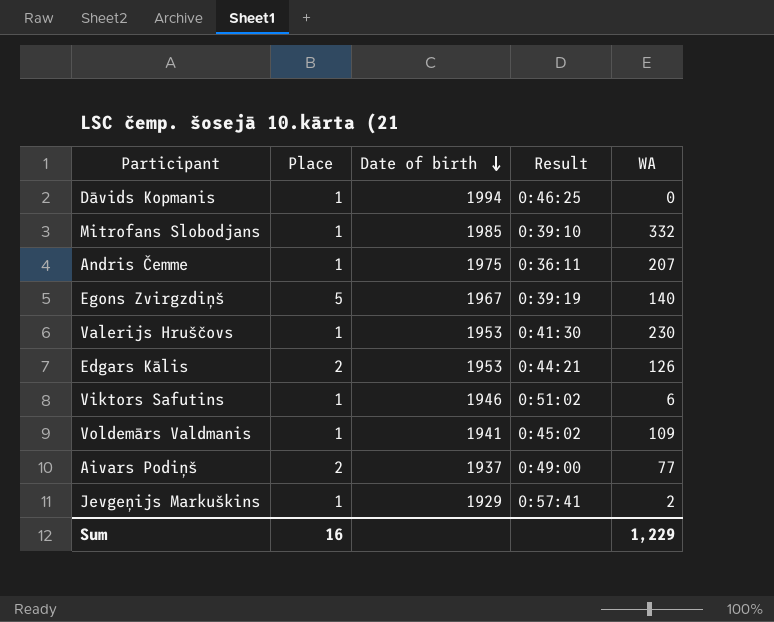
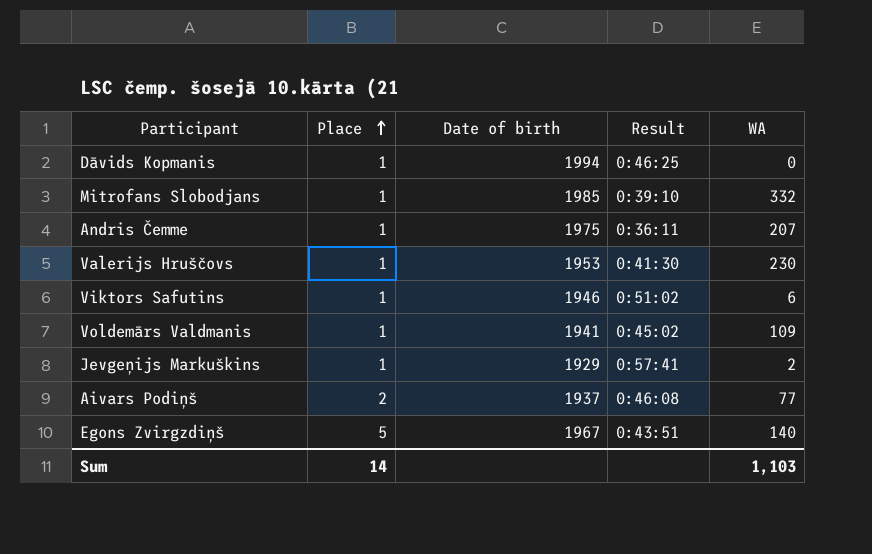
row order: Date of birth descending -> Place ascending
row Edgars Kālis: 2 | 1953 | 0:44:21 | 126 -> none
Aivars Podiņš | Result: 0:49:00 -> 0:46:08
Egons Zvirgzdiņš | Result: 0:39:19 -> 0:43:51
Sum | Place: 16 -> 14
Sum | WA: 1,229 -> 1,103

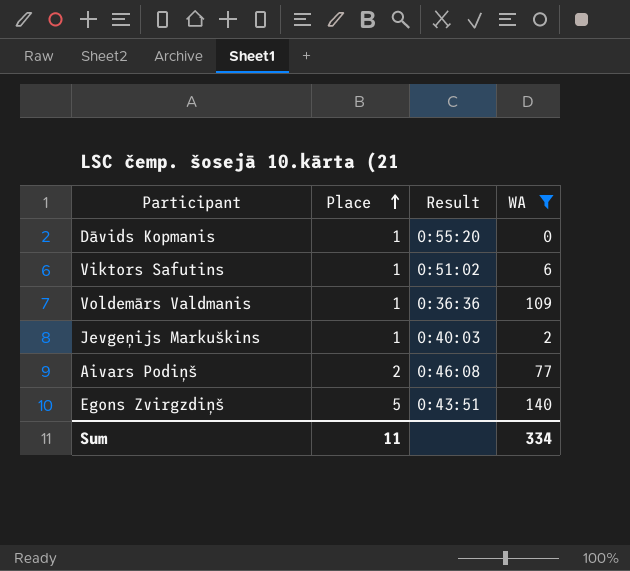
filter: none -> WA <= 140
column Date of birth | position: 3 -> none
Dāvids Kopmanis | Result: 0:46:25 -> 0:55:20
Voldemārs Valdmanis | Result: 0:45:02 -> 0:36:36
Jevgeņijs Markuškins | Result: 0:57:41 -> 0:40:03
Sum | Place: 14 -> 11
Sum | WA: 1,103 -> 334

